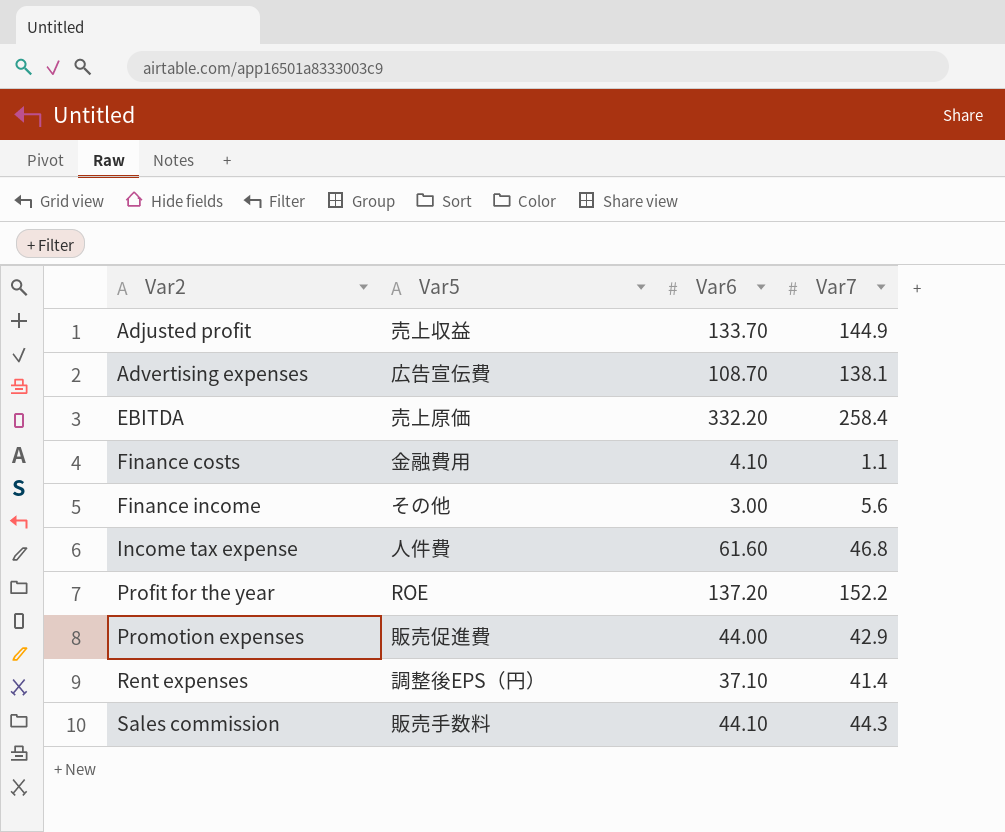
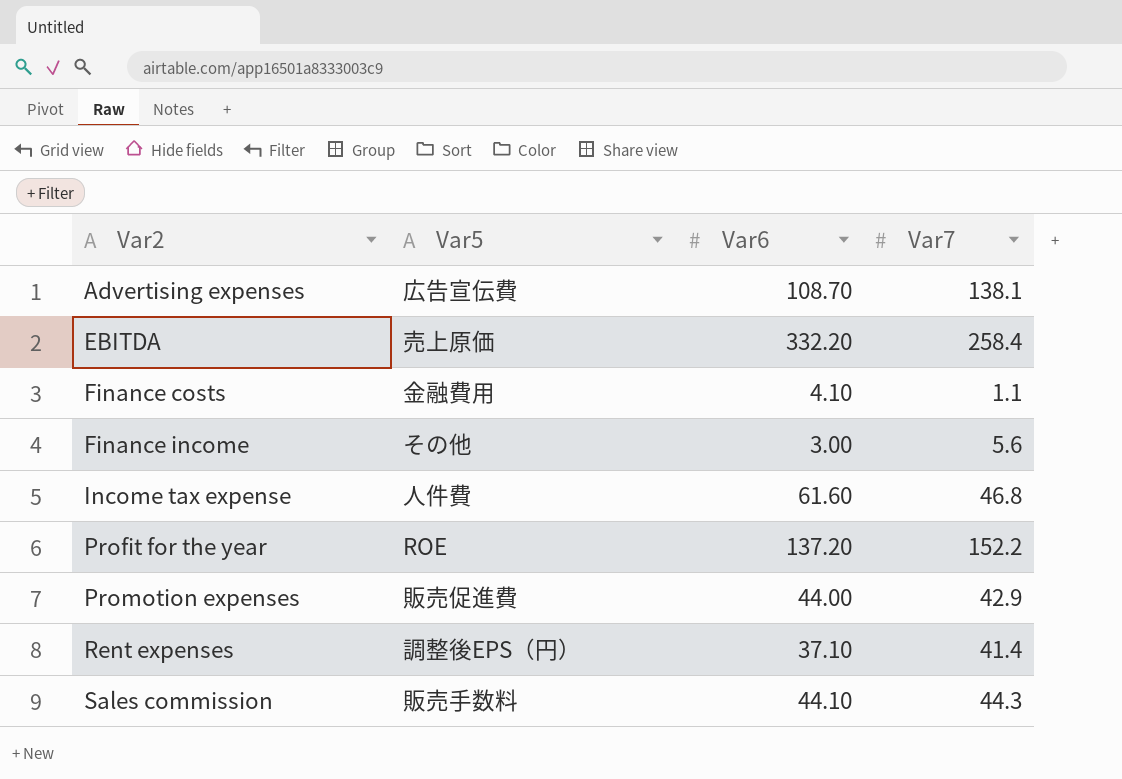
row Adjusted profit: 売上収益 | 133.70 | 144.9 -> none

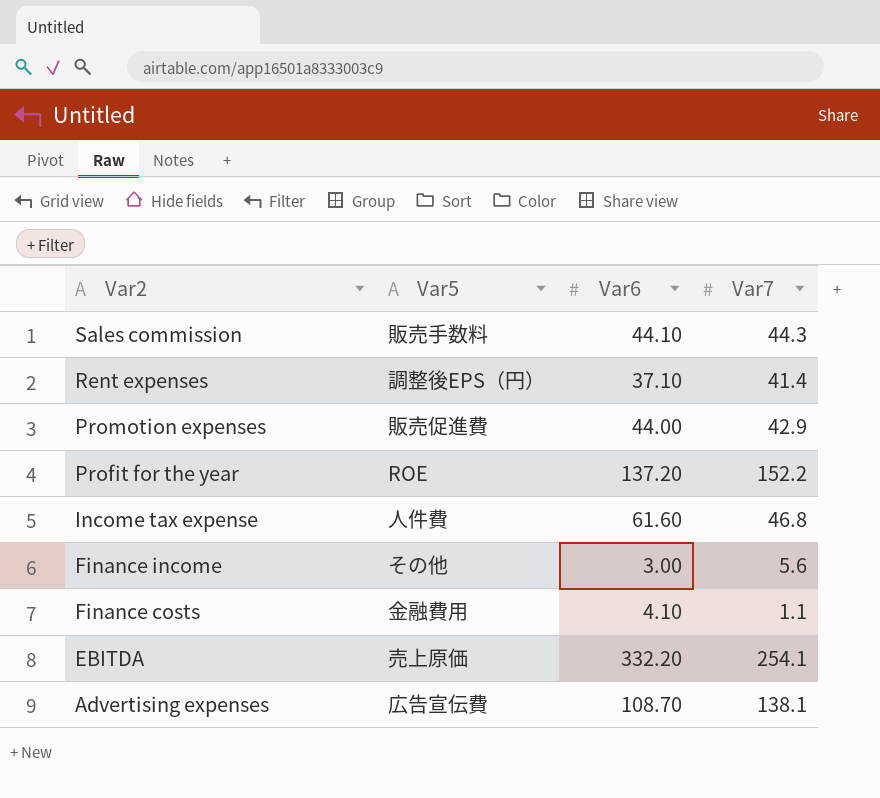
row order: Var2 ascending -> Var2 descending
EBITDA | Var7: 258.4 -> 254.1

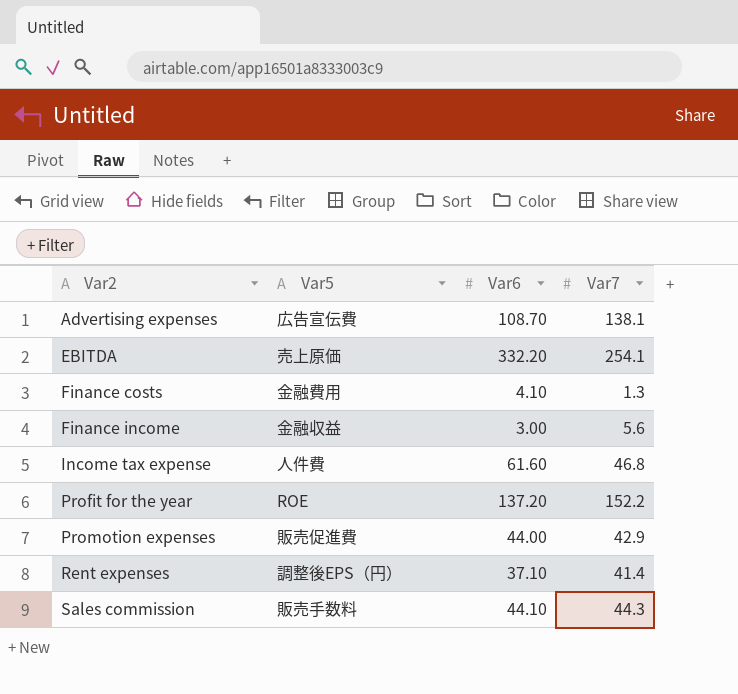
row order: Var2 descending -> Var2 ascending
Finance costs | Var7: 1.1 -> 1.3
Finance income | Var5: その他 -> 金融収益

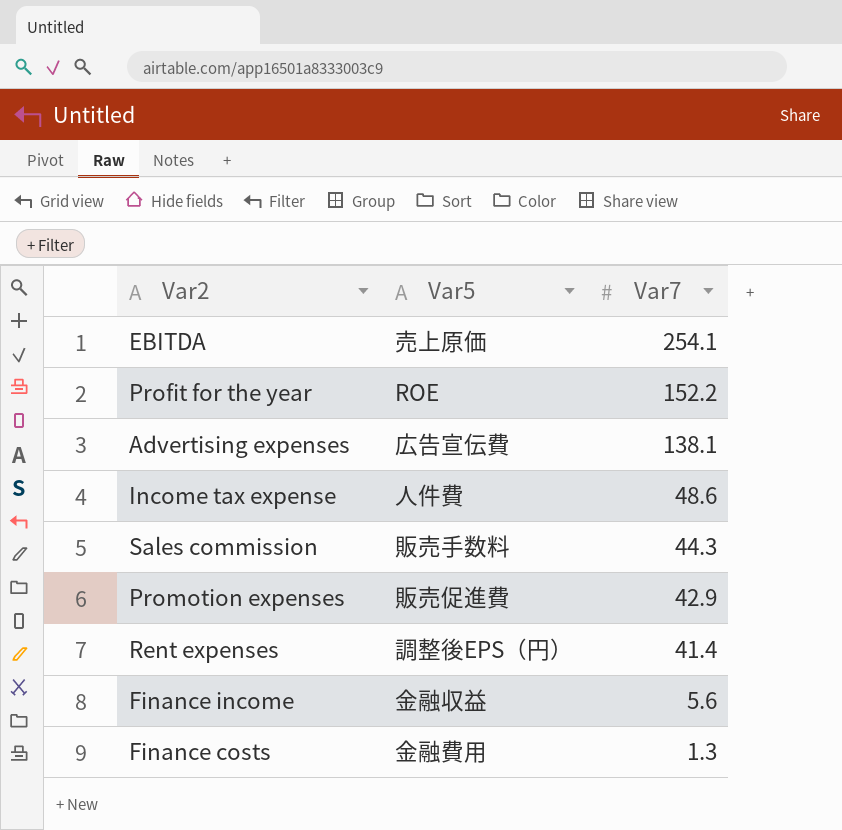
row order: Var2 ascending -> Var7 descending
column Var6 | position: 3 -> none
Income tax expense | Var7: 46.8 -> 48.6

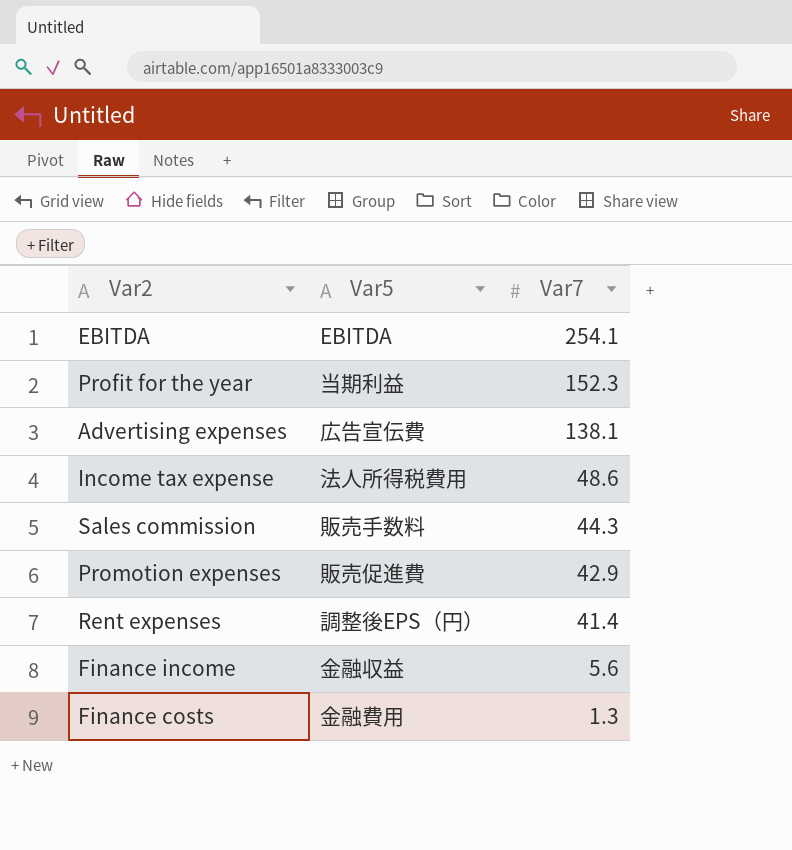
EBITDA | Var5: 売上原価 -> EBITDA
Profit for the year | Var5: ROE -> 当期利益
Profit for the year | Var7: 152.2 -> 152.3
Income tax expense | Var5: 人件費 -> 法人所得税費用

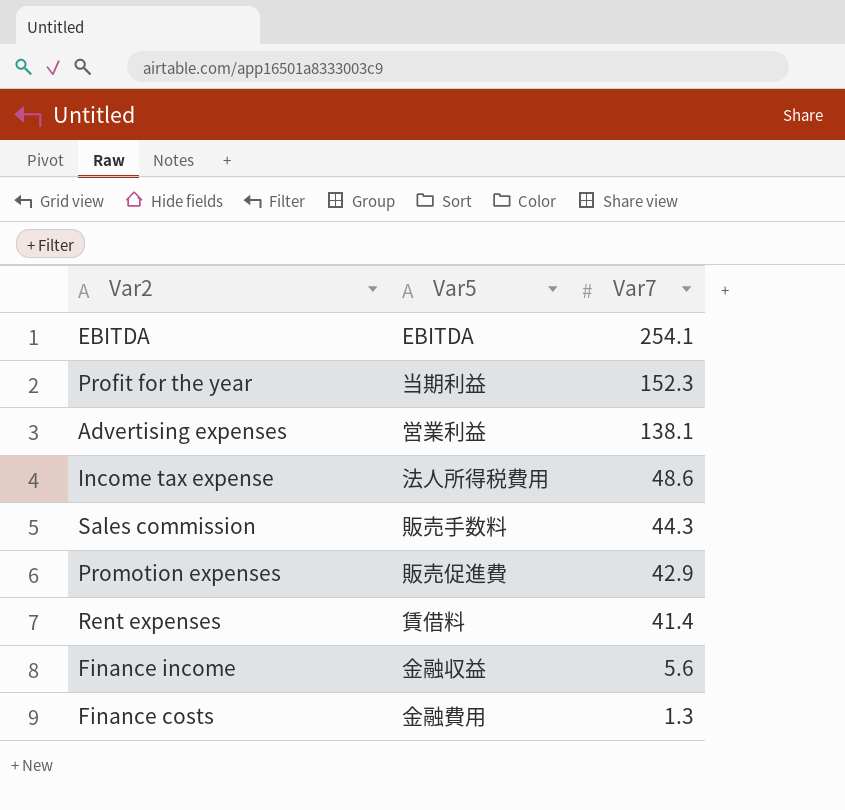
Advertising expenses | Var5: 広告宣伝費 -> 営業利益
Rent expenses | Var5: 調整後EPS（円） -> 賃借料

